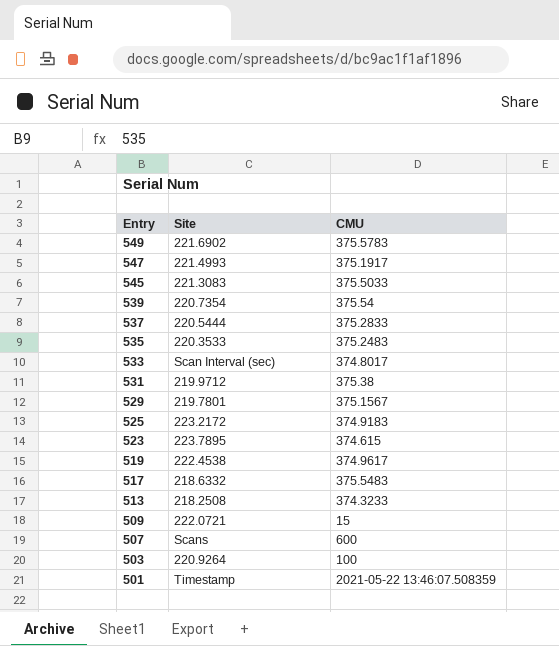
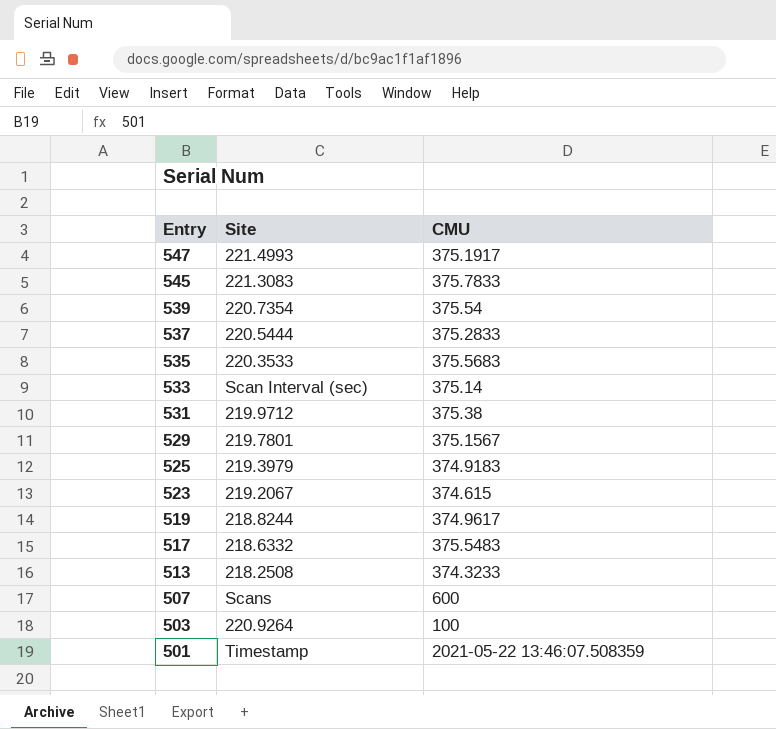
row 549: 221.6902 | 375.5783 -> none
row 509: 222.0721 | 15 -> none
545 | CMU: 375.5033 -> 375.7833
535 | CMU: 375.2483 -> 375.5683
533 | CMU: 374.8017 -> 375.14
525 | Site: 223.2172 -> 219.3979
523 | Site: 223.7895 -> 219.2067
519 | Site: 222.4538 -> 218.8244

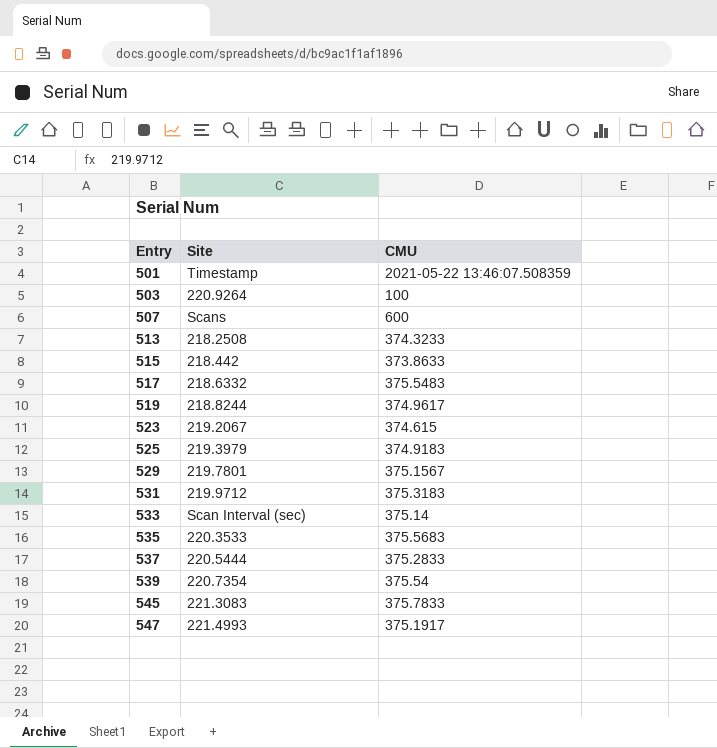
row order: Entry descending -> Entry ascending
row 515: none -> 218.442 | 373.8633
531 | CMU: 375.38 -> 375.3183

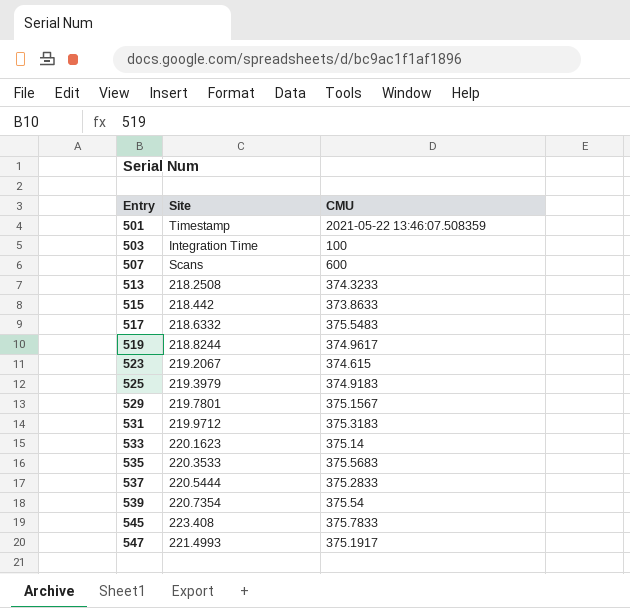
503 | Site: 220.9264 -> Integration Time
533 | Site: Scan Interval (sec) -> 220.1623
545 | Site: 221.3083 -> 223.408

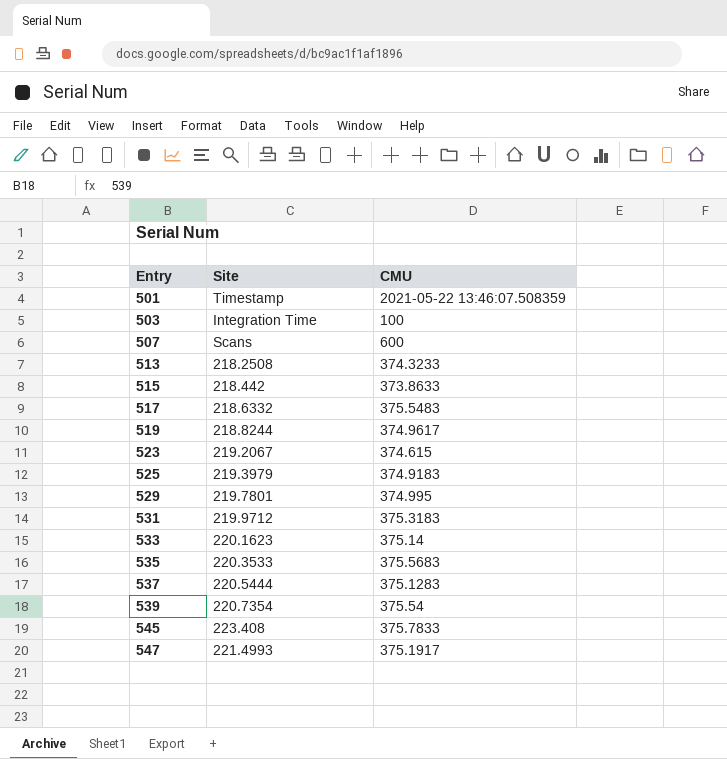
529 | CMU: 375.1567 -> 374.995
537 | CMU: 375.2833 -> 375.1283

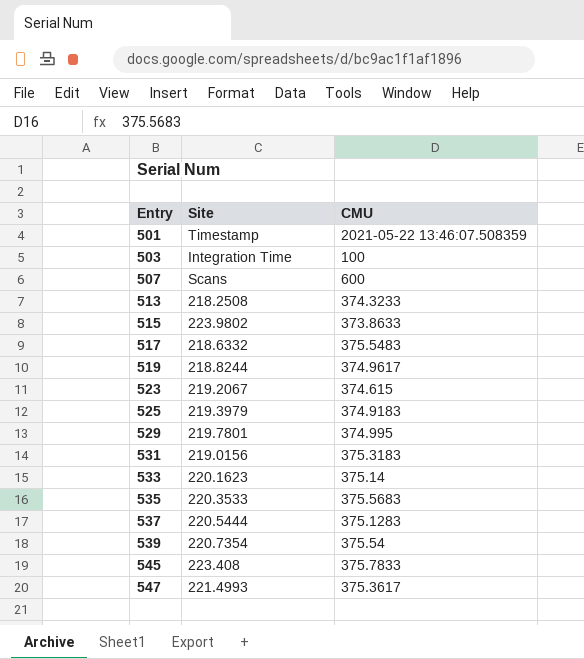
515 | Site: 218.442 -> 223.9802
531 | Site: 219.9712 -> 219.0156
547 | CMU: 375.1917 -> 375.3617

